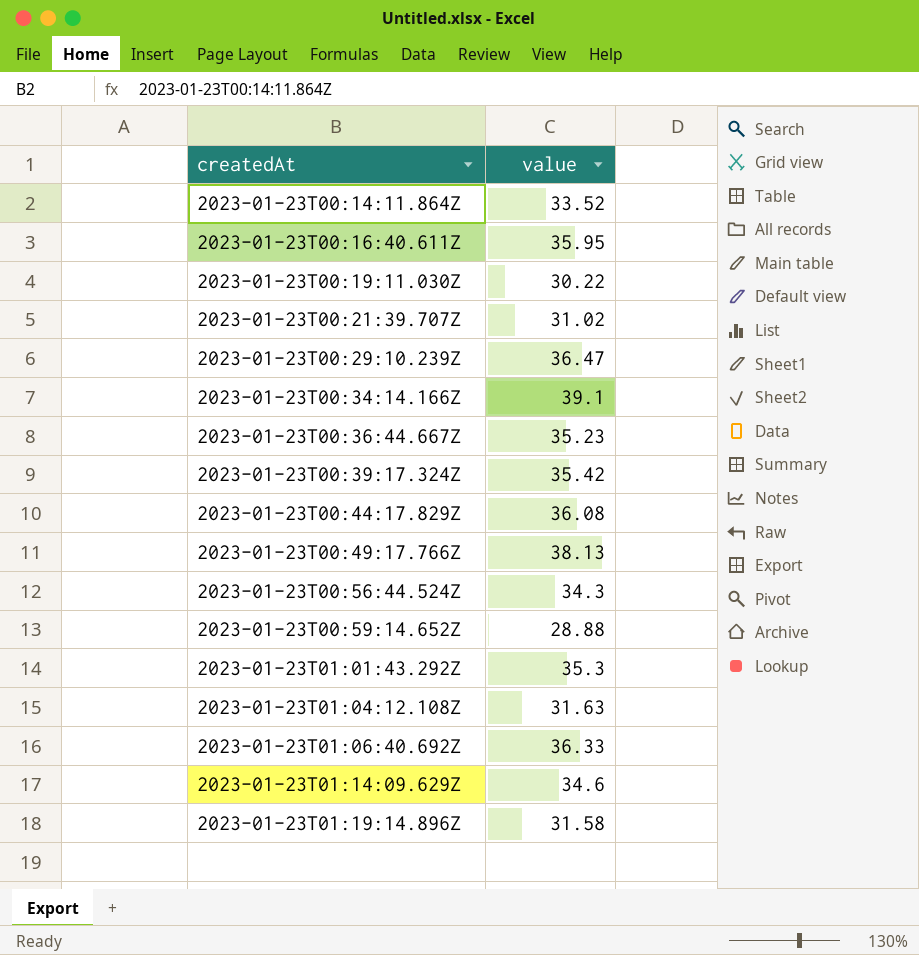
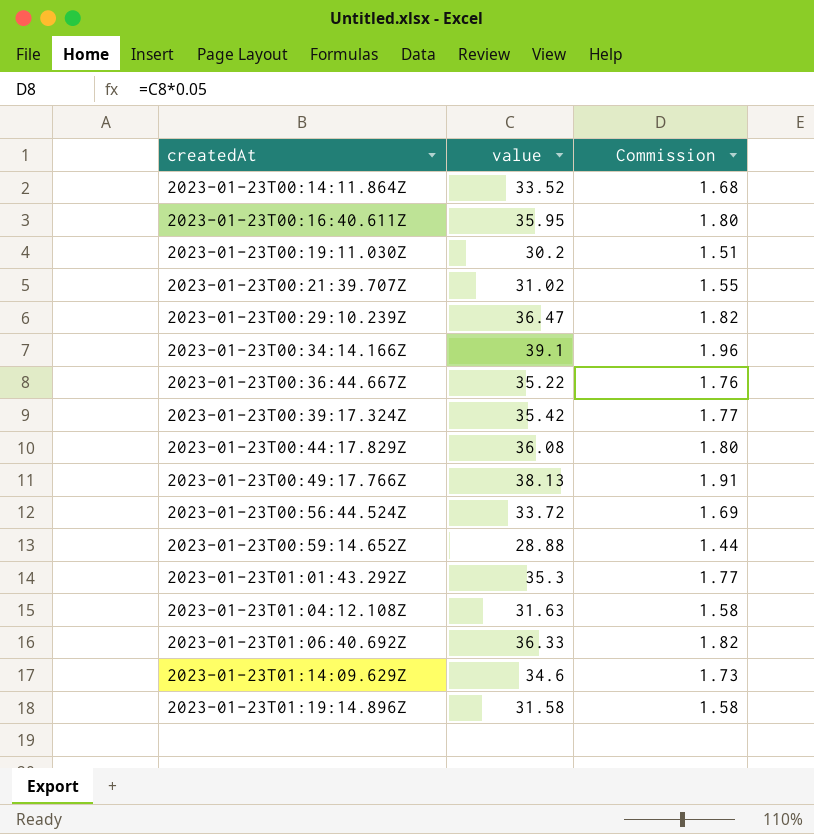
column Commission | formula: none -> [value] * 0.05
2023-01-23T00:19:11.030Z | value: 30.22 -> 30.2
2023-01-23T00:36:44.667Z | value: 35.23 -> 35.22
2023-01-23T00:56:44.524Z | value: 34.3 -> 33.72

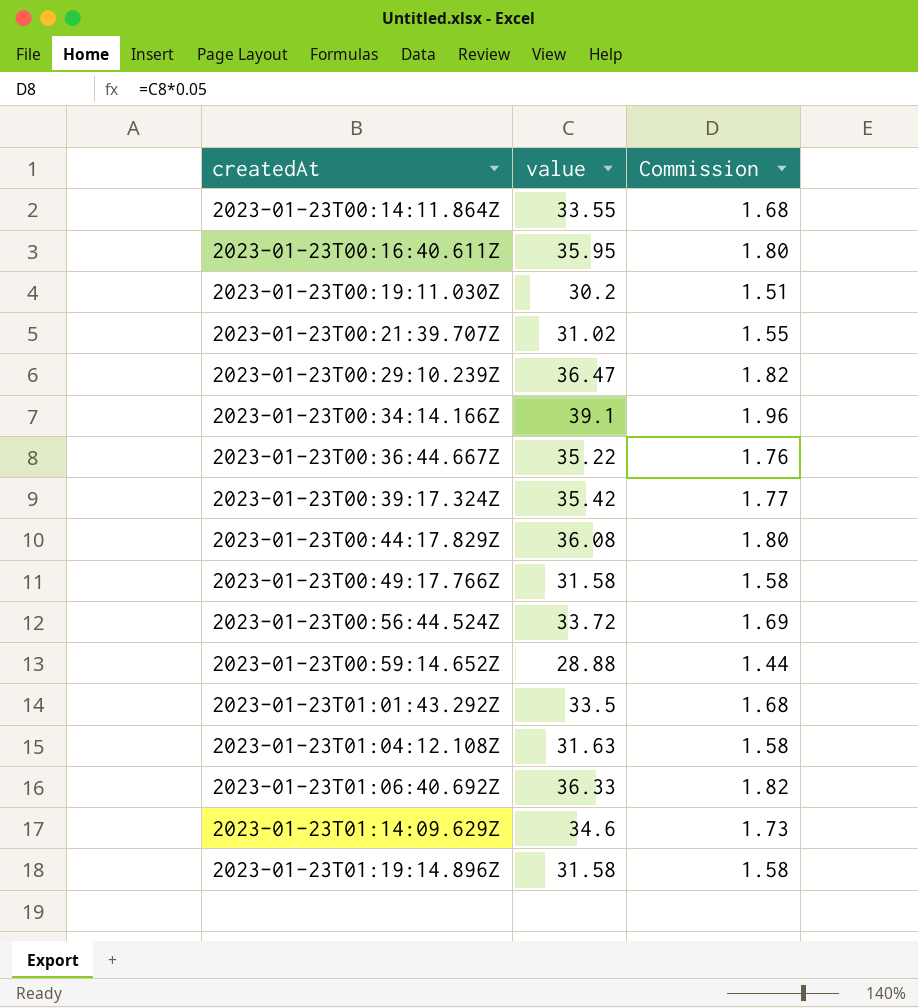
2023-01-23T00:14:11.864Z | value: 33.52 -> 33.55
2023-01-23T00:49:17.766Z | value: 38.13 -> 31.58
2023-01-23T00:49:17.766Z | Commission: 1.91 -> 1.58
2023-01-23T01:01:43.292Z | value: 35.3 -> 33.5
2023-01-23T01:01:43.292Z | Commission: 1.77 -> 1.68

